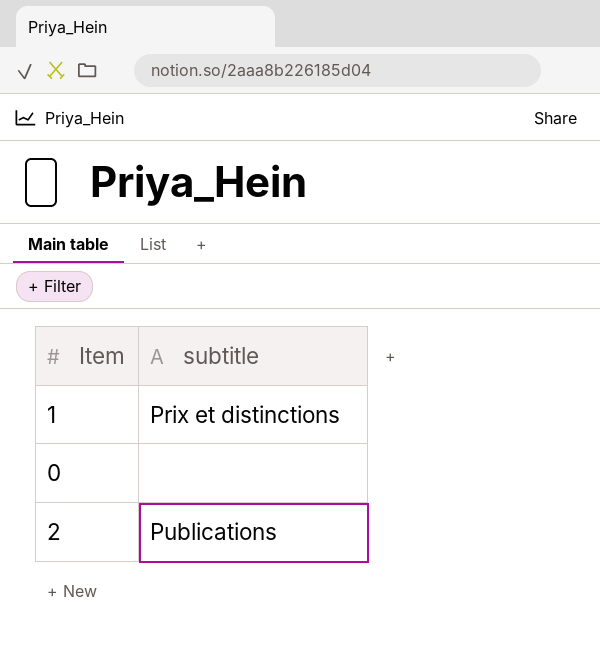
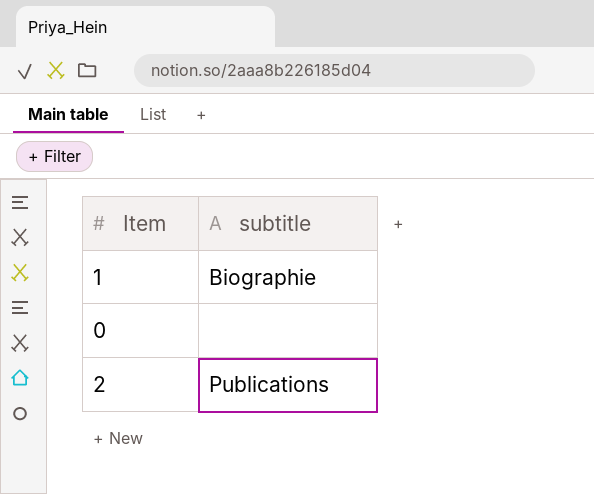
1 | subtitle: Prix et distinctions -> Biographie

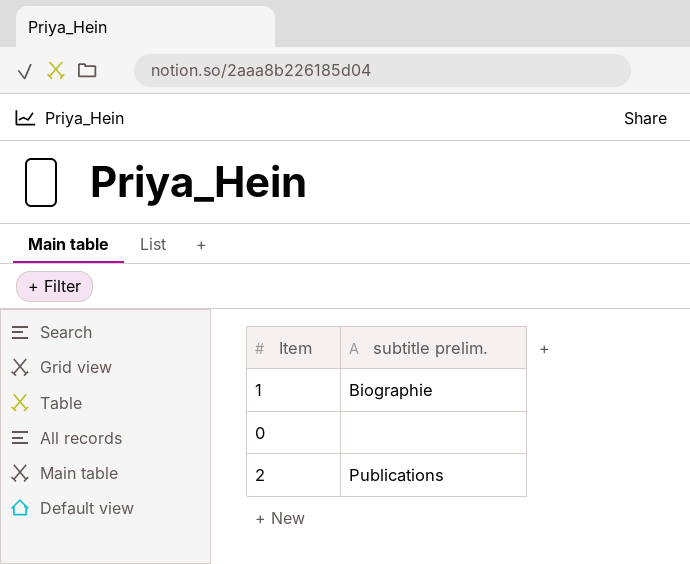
column name: subtitle -> subtitle prelim.

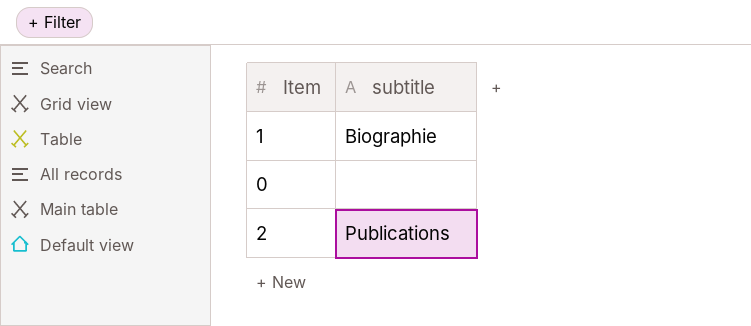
column name: subtitle prelim. -> subtitle

